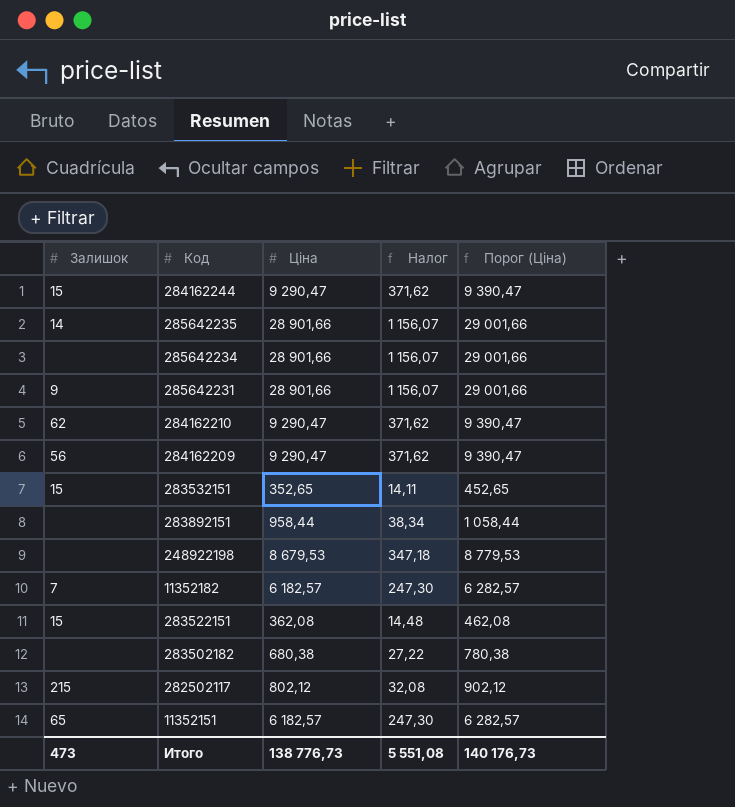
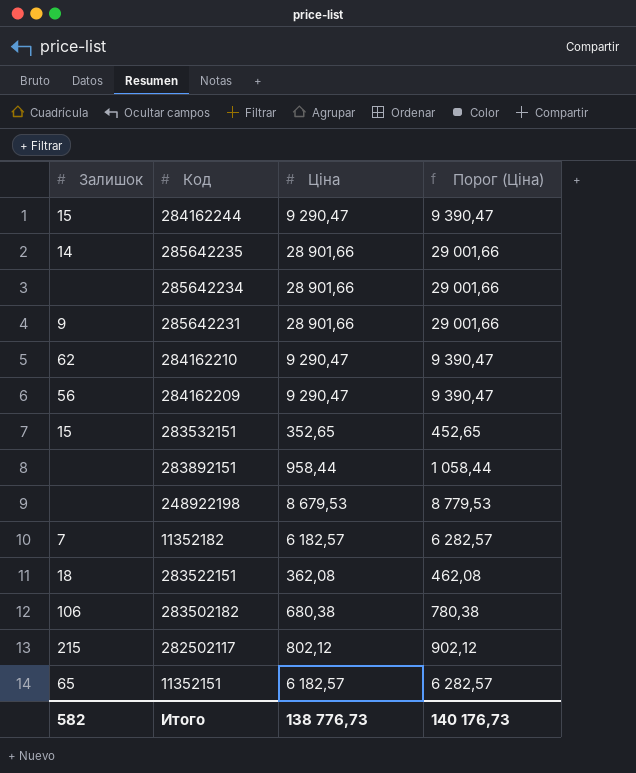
column Налог | formula: [Ціна] * 0,04 -> none
283522151 | Залишок: 15 -> 18
283502182 | Залишок: none -> 106
Итого | Залишок: 473 -> 582

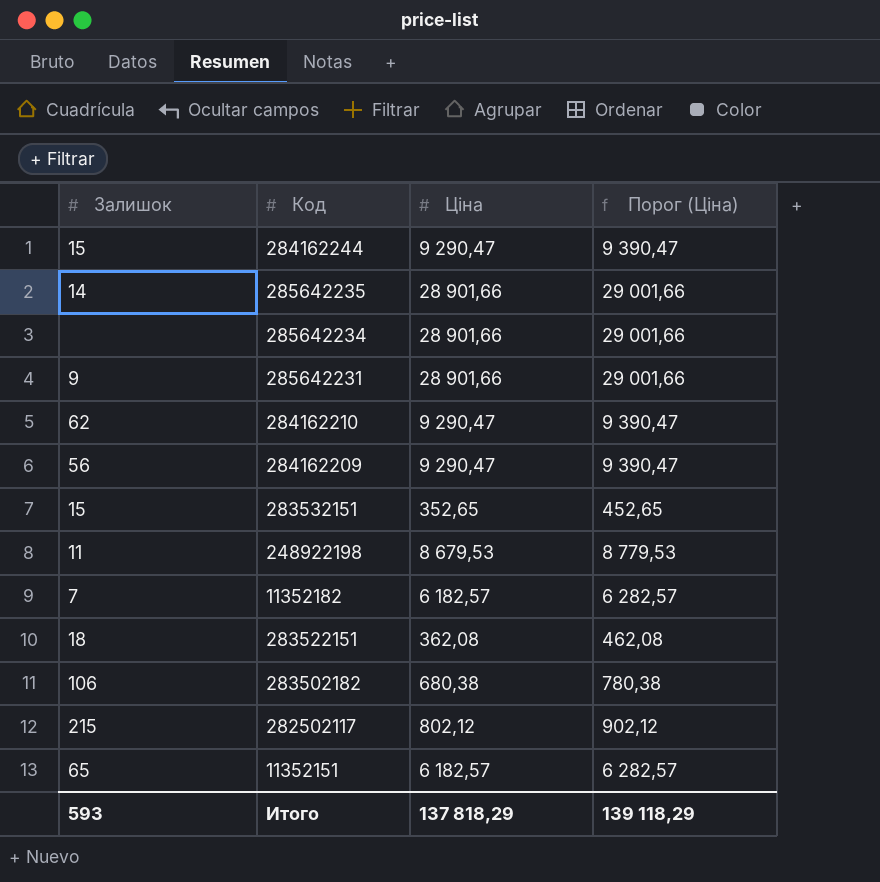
row 283892151: none | 958,44 | 1 058,44 -> none
248922198 | Залишок: none -> 11
Итого | Залишок: 582 -> 593
Итого | Ціна: 138 776,73 -> 137 818,29
Итого | Порог (Ціна): 140 176,73 -> 139 118,29

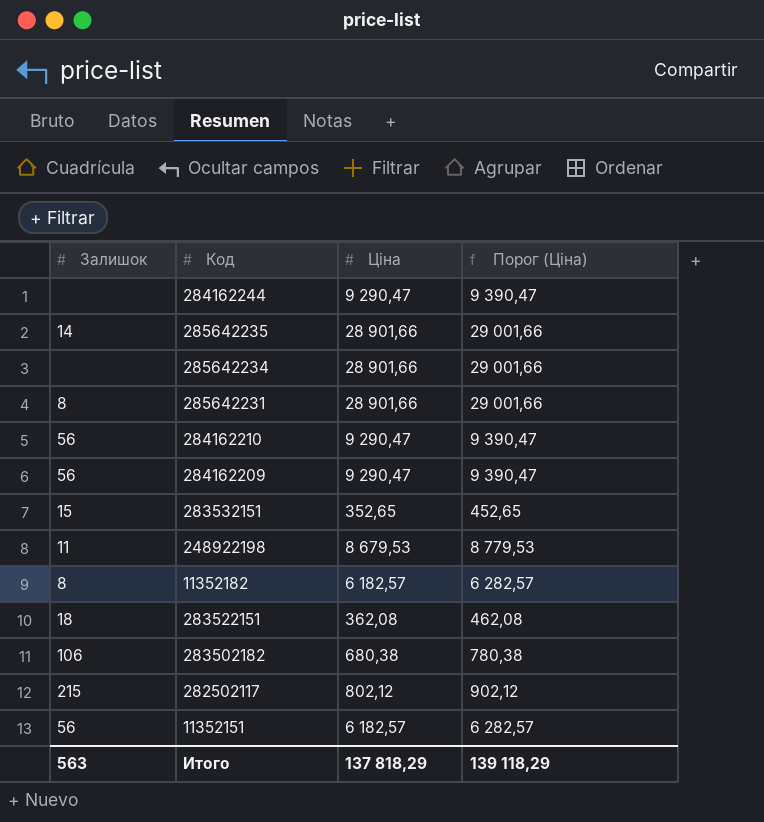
284162244 | Залишок: 15 -> none
285642231 | Залишок: 9 -> 8
284162210 | Залишок: 62 -> 56
11352182 | Залишок: 7 -> 8
11352151 | Залишок: 65 -> 56
Итого | Залишок: 593 -> 563

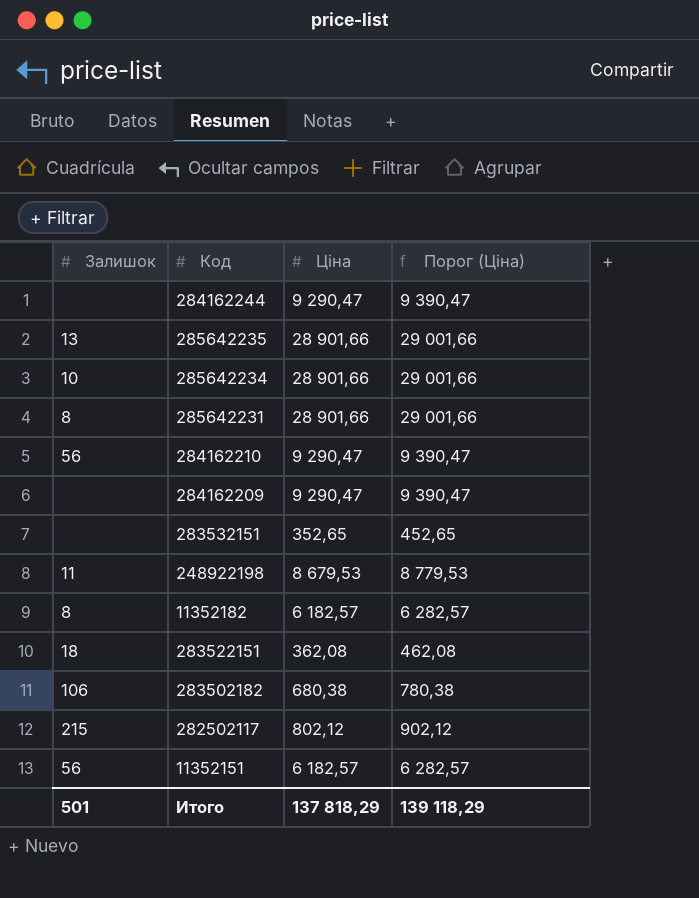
285642235 | Залишок: 14 -> 13
285642234 | Залишок: none -> 10
284162209 | Залишок: 56 -> none
283532151 | Залишок: 15 -> none
Итого | Залишок: 563 -> 501

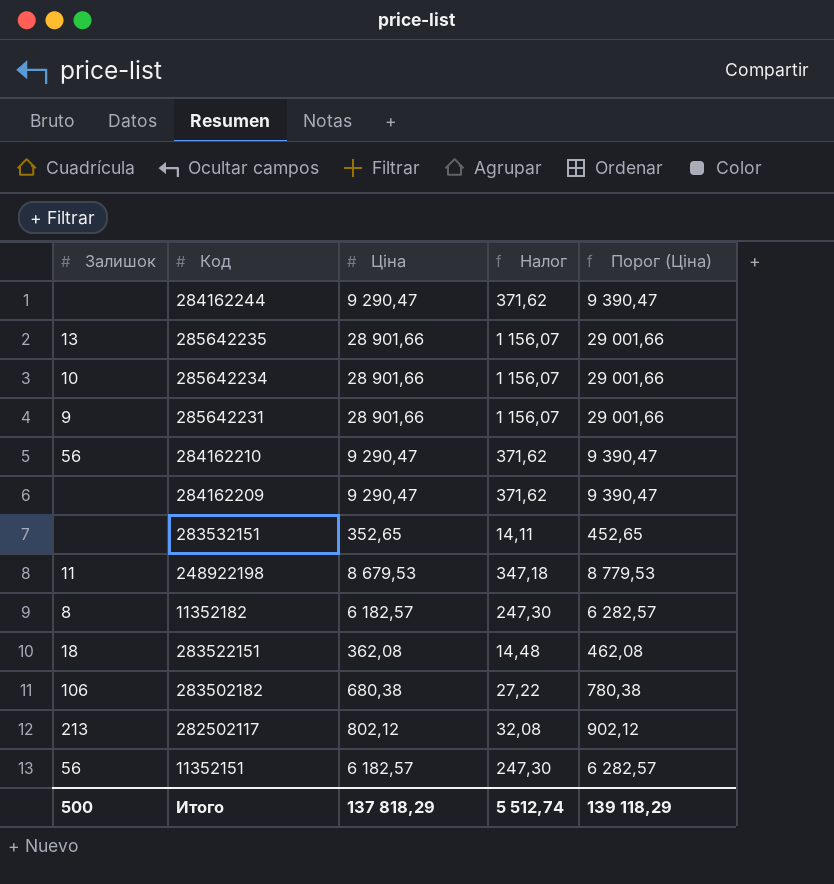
column Налог | formula: none -> [Ціна] * 0,04
285642231 | Залишок: 8 -> 9
282502117 | Залишок: 215 -> 213
Итого | Залишок: 501 -> 500

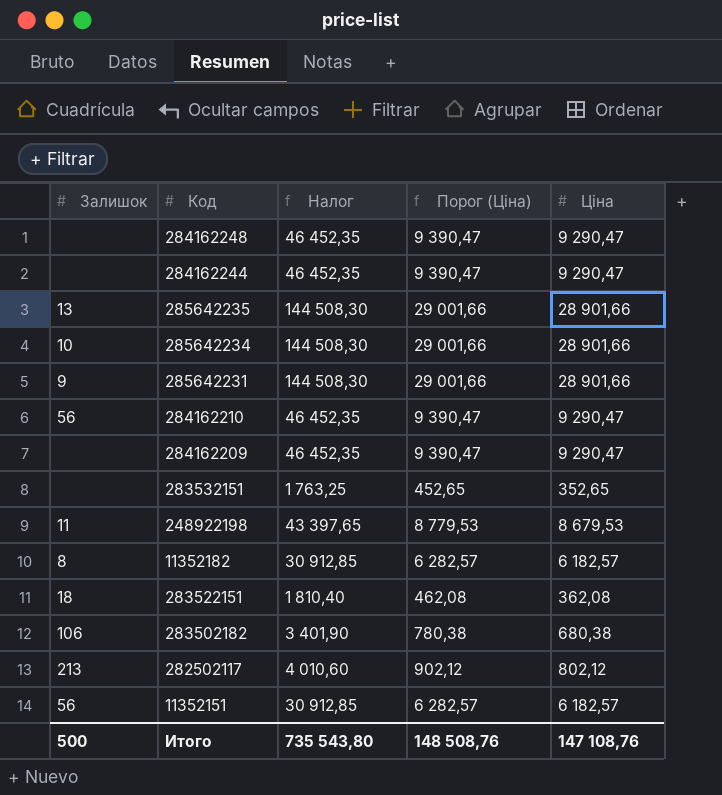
column Налог | formula: [Ціна] * 0,04 -> [Ціна] * 5
column Ціна | position: 3 -> 5
row 284162248: none -> none | 46 452,35 | 9 390,47 | 9 290,47
Итого | Налог: 5 512,74 -> 735 543,80
Итого | Порог (Ціна): 139 118,29 -> 148 508,76
Итого | Ціна: 137 818,29 -> 147 108,76

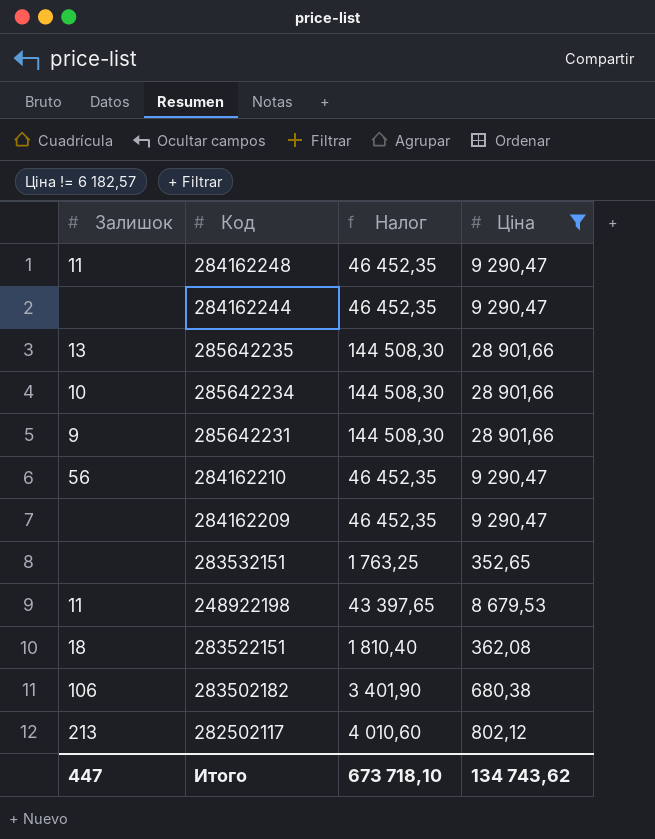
filter: none -> Ціна != 6 182,57
column Порог (Ціна) | formula: [Ціна] + 100 -> none
284162248 | Залишок: none -> 11
Итого | Залишок: 500 -> 447
Итого | Налог: 735 543,80 -> 673 718,10
Итого | Ціна: 147 108,76 -> 134 743,62

